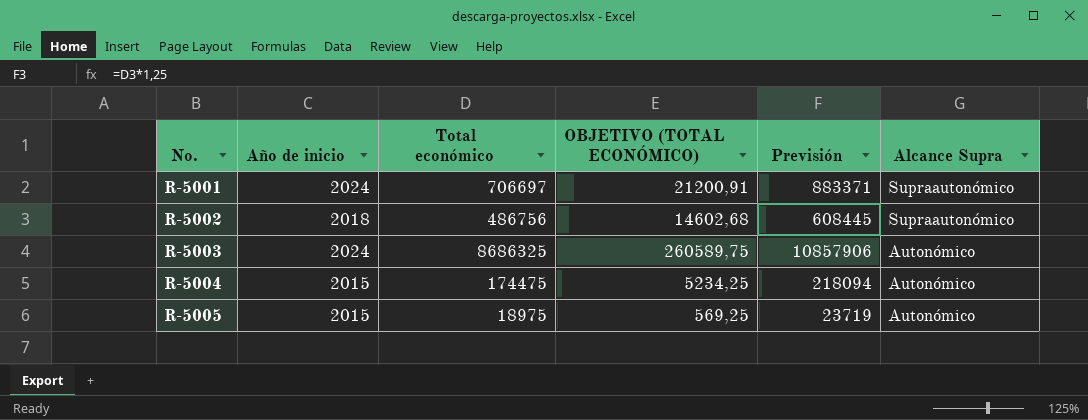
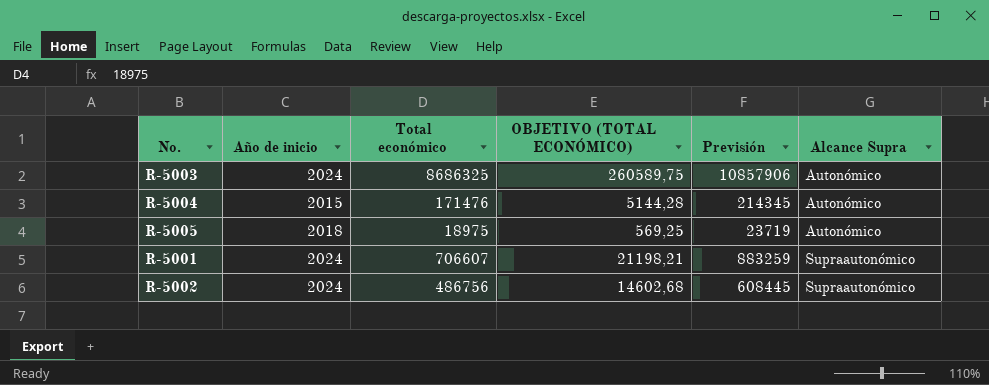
row order: No. ascending -> Alcance Supra ascending
R-5004 | Total económico: 174475 -> 171476
R-5004 | OBJETIVO (TOTAL ECONÓMICO): 5234,25 -> 5144,28
R-5004 | Previsión: 218094 -> 214345
R-5005 | Año de inicio: 2015 -> 2018
R-5001 | Total económico: 706697 -> 706607
R-5001 | OBJETIVO (TOTAL ECONÓMICO): 21200,91 -> 21198,21
R-5001 | Previsión: 883371 -> 883259
R-5002 | Año de inicio: 2018 -> 2024

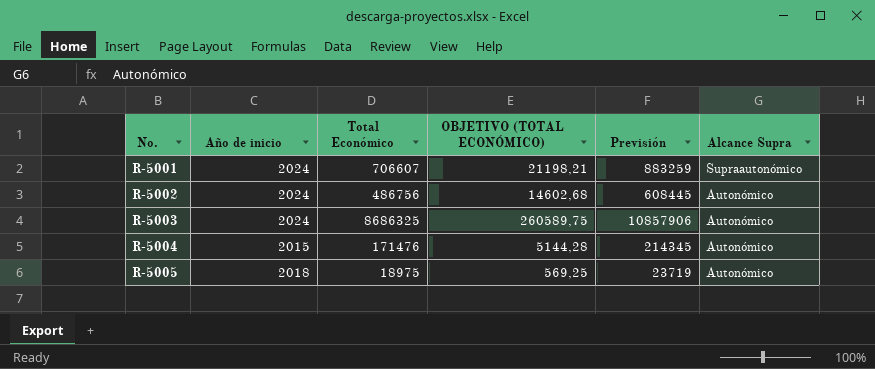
row order: Alcance Supra ascending -> No. ascending
column name: Total económico -> Total Económico
R-5002 | Alcance Supra: Supraautonómico -> Autonómico

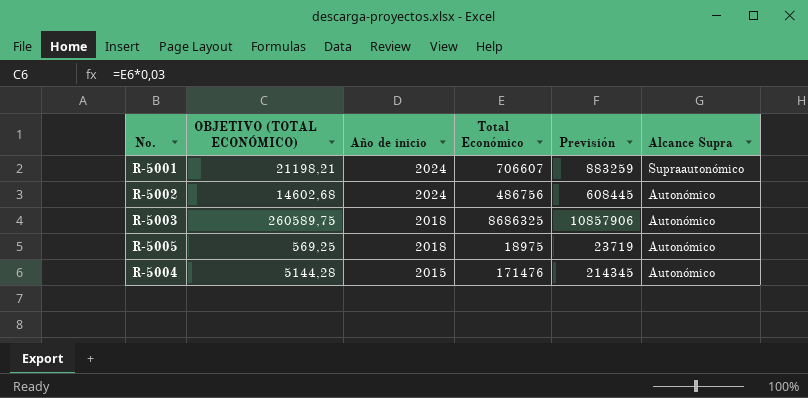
row order: No. ascending -> Año de inicio descending
column OBJETIVO (TOTAL ECONÓMICO) | position: 4 -> 2
R-5003 | Año de inicio: 2024 -> 2018

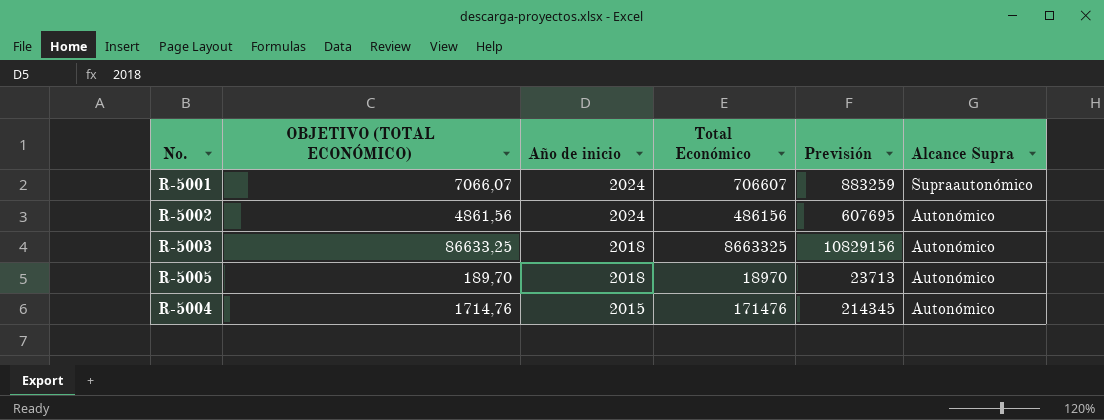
column OBJETIVO (TOTAL ECONÓMICO) | formula: [Total Económico] * 0,03 -> [Total Económico] * 0,01
R-5002 | Total Económico: 486756 -> 486156
R-5002 | Previsión: 608445 -> 607695
R-5003 | Total Económico: 8686325 -> 8663325
R-5003 | Previsión: 10857906 -> 10829156
R-5005 | Total Económico: 18975 -> 18970
R-5005 | Previsión: 23719 -> 23713

